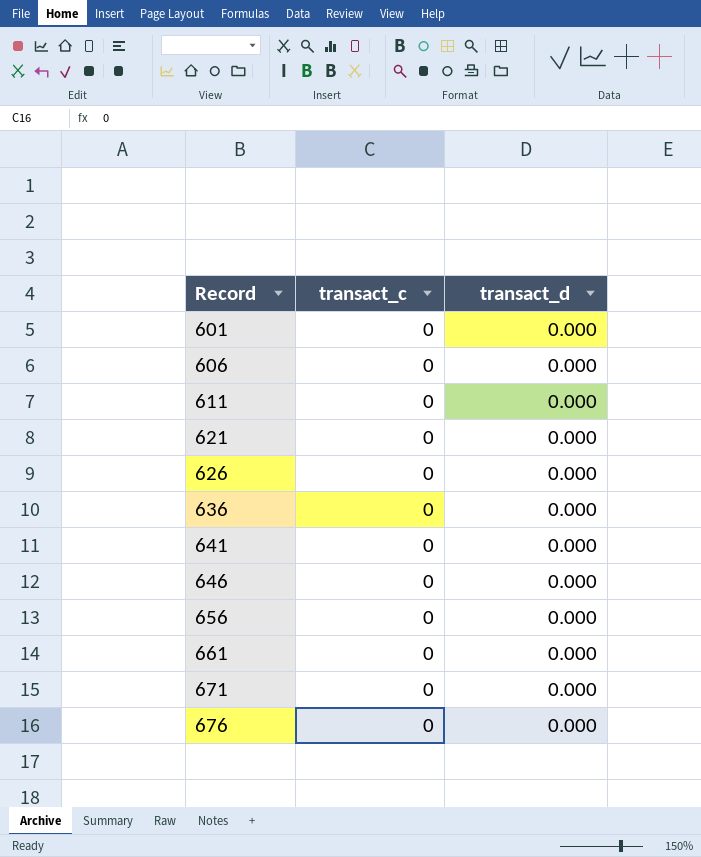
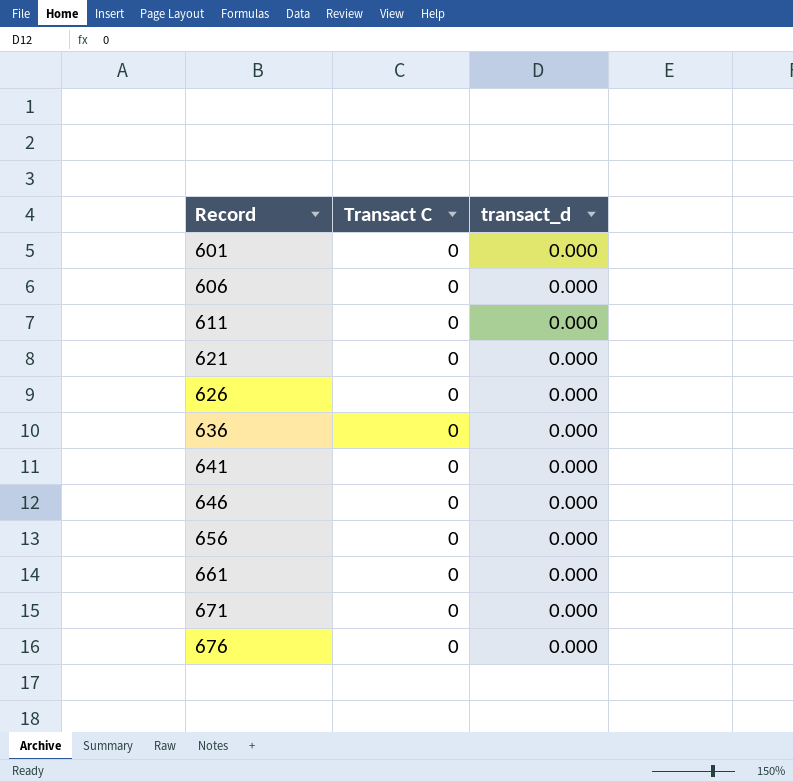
column name: transact_c -> Transact C

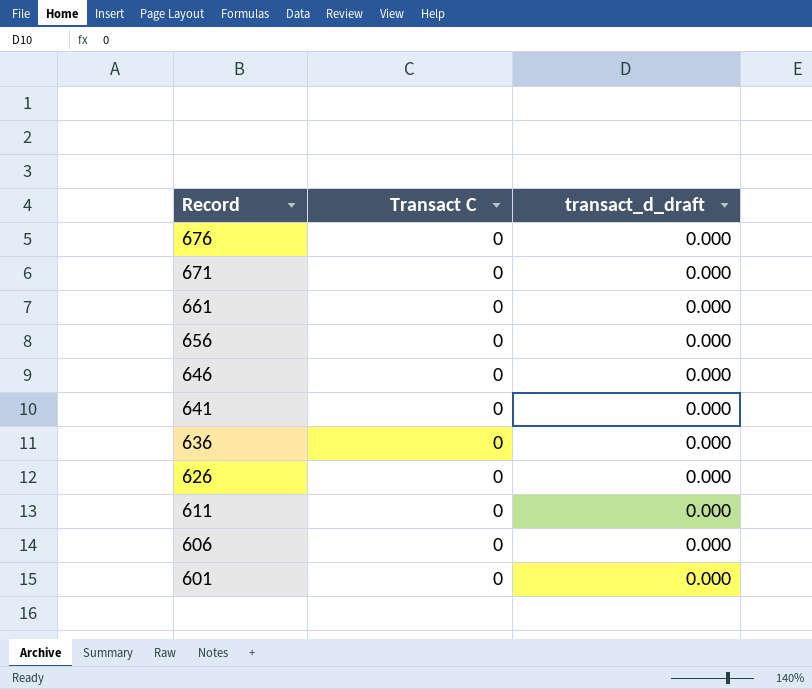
row order: Record ascending -> Record descending
column name: transact_d -> transact_d_draft
row 621: 0 | 0.000 -> none

